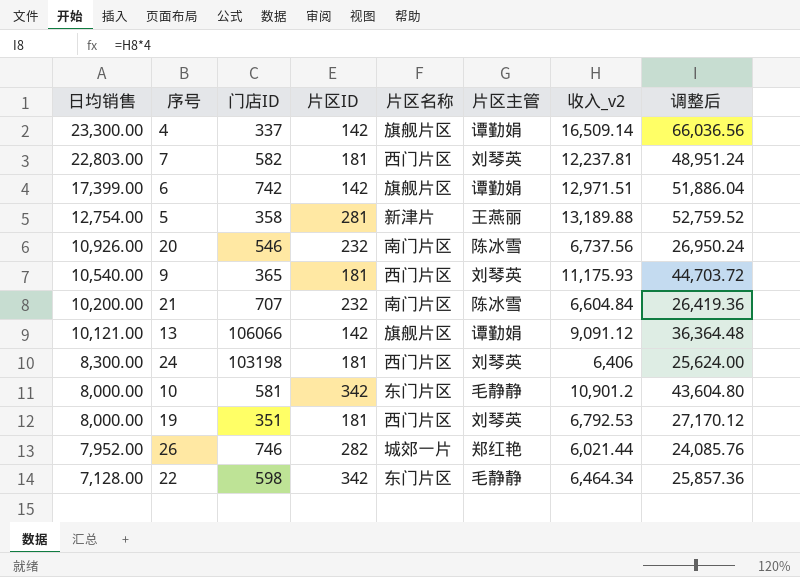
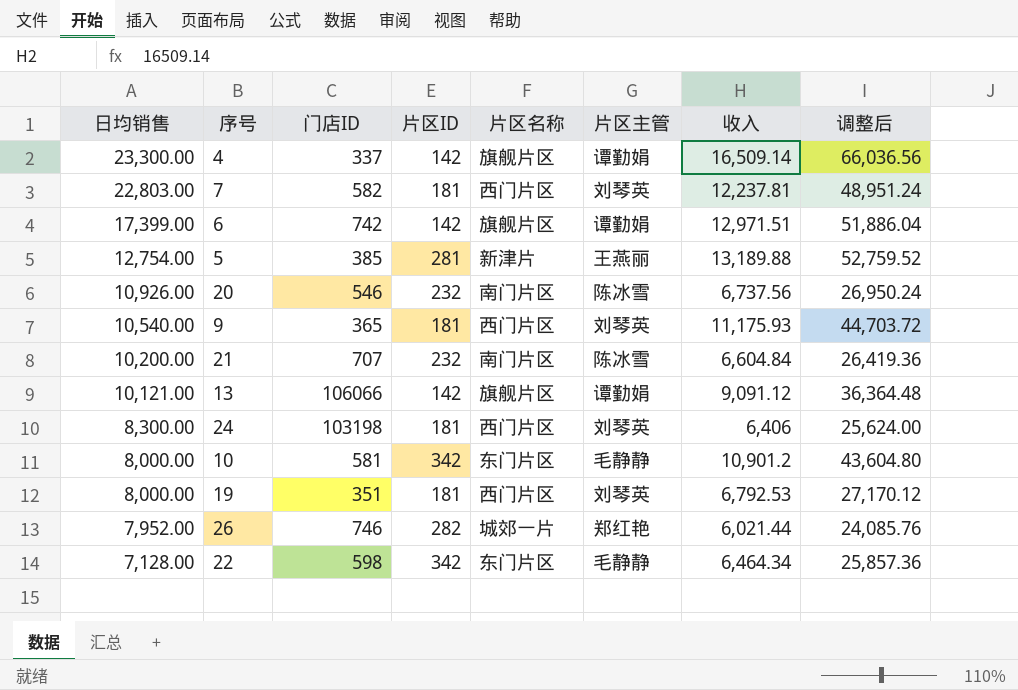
column name: 收入_v2 -> 收入
5 | 门店ID: 358 -> 385

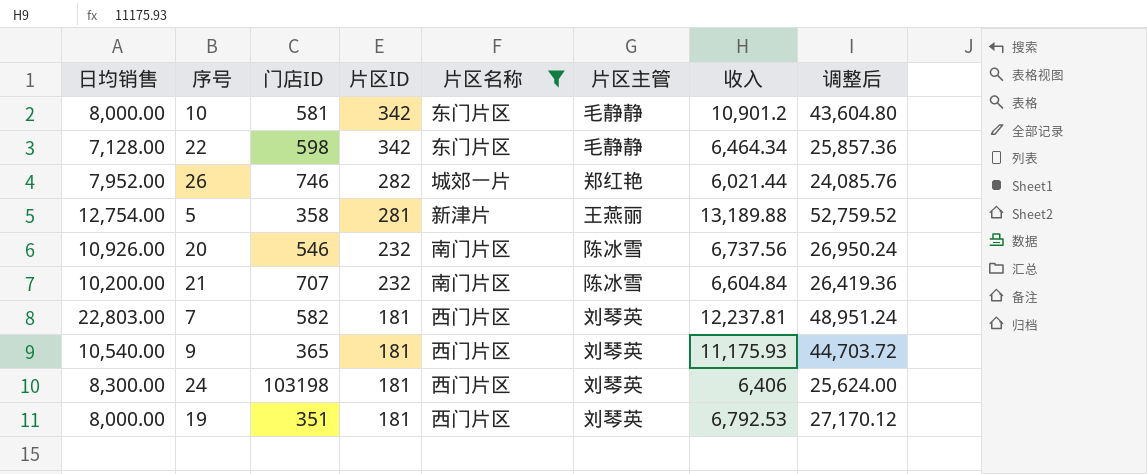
filter: none -> 片区名称 != 旗舰片区
row order: 日均销售 descending -> 片区ID descending
5 | 门店ID: 385 -> 358

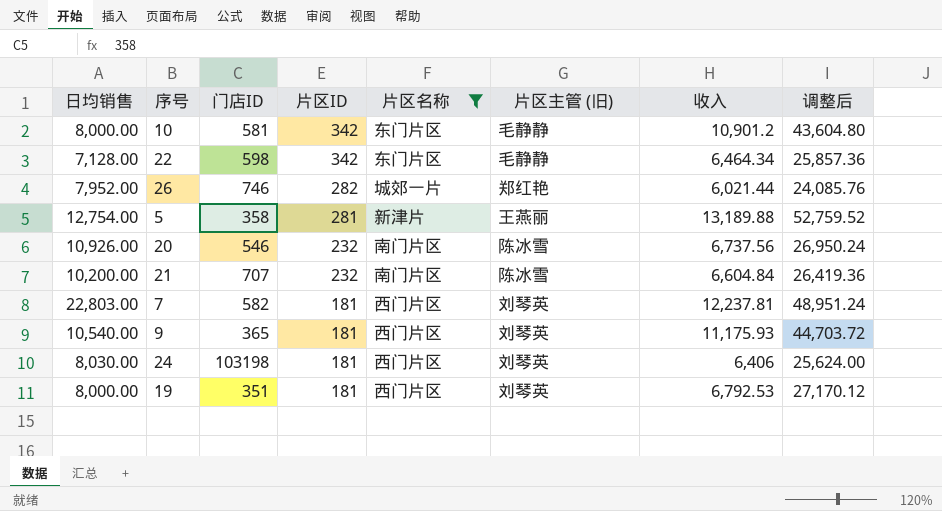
column name: 片区主管 -> 片区主管 (旧)
24 | 日均销售: 8,300.00 -> 8,030.00

